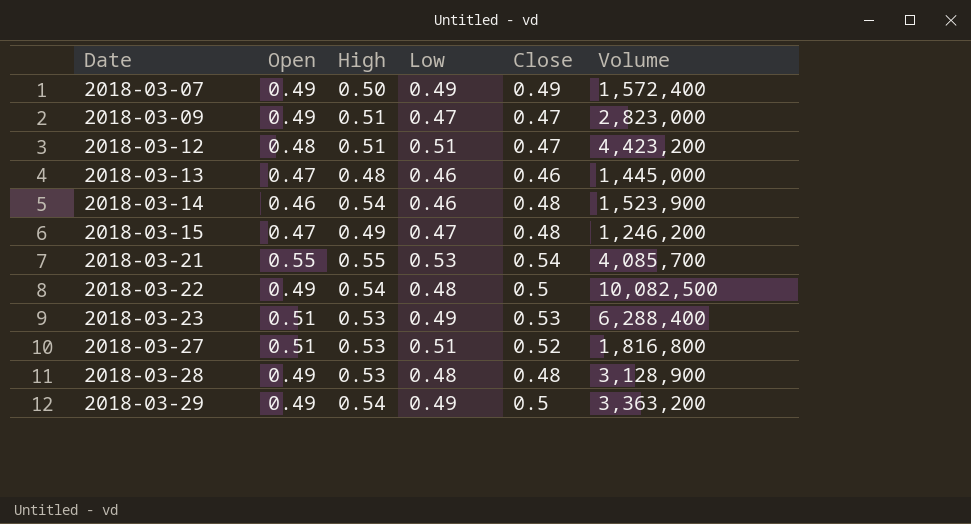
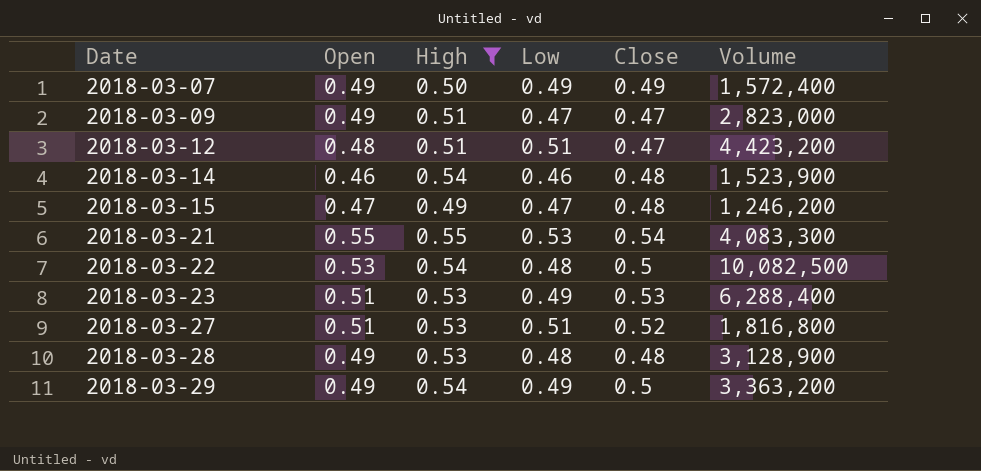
filter: none -> High != 0.48
2018-03-21 | Volume: 4,085,700 -> 4,083,300
2018-03-22 | Open: 0.49 -> 0.53

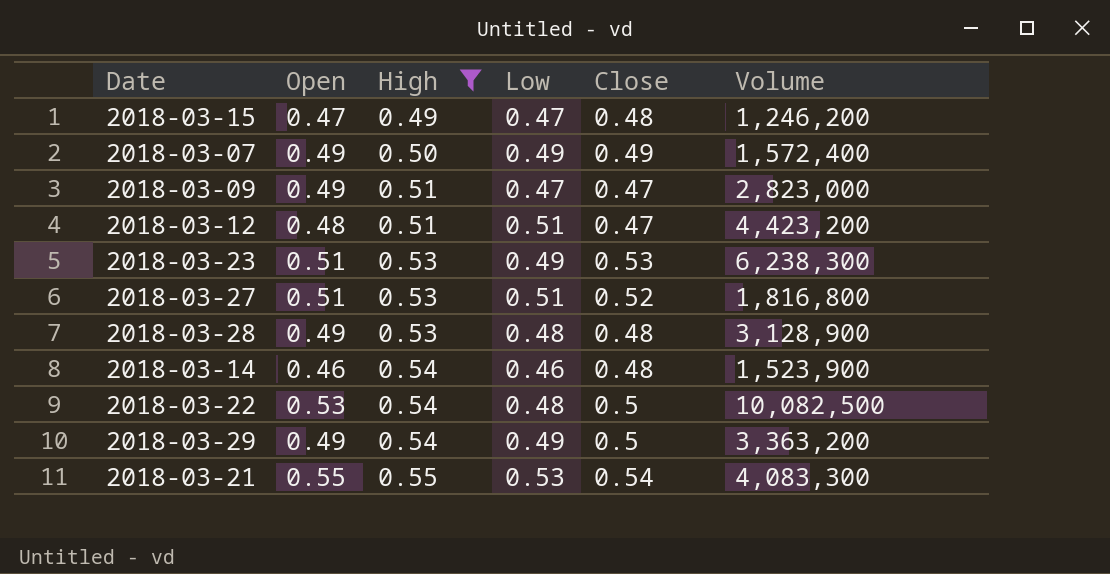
row order: Date ascending -> High ascending
2018-03-23 | Volume: 6,288,400 -> 6,238,300

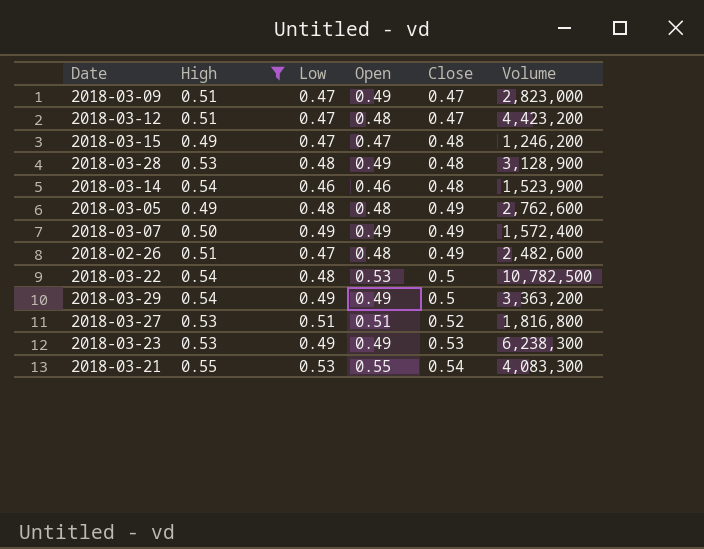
row order: High ascending -> Close ascending
column Open | position: 2 -> 4
2018-03-12 | Low: 0.51 -> 0.47
row 2018-03-05: none -> 0.49 | 0.48 | 0.48 | 0.49 | 2,762,600
row 2018-02-26: none -> 0.51 | 0.47 | 0.48 | 0.49 | 2,482,600
2018-03-22 | Volume: 10,082,500 -> 10,782,500
2018-03-23 | Open: 0.51 -> 0.49

